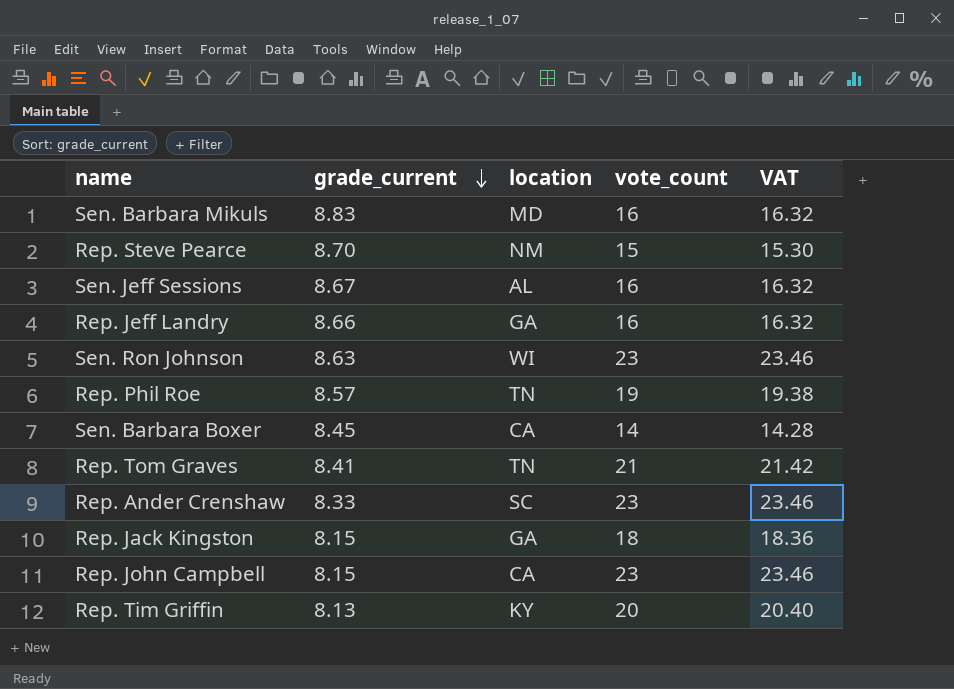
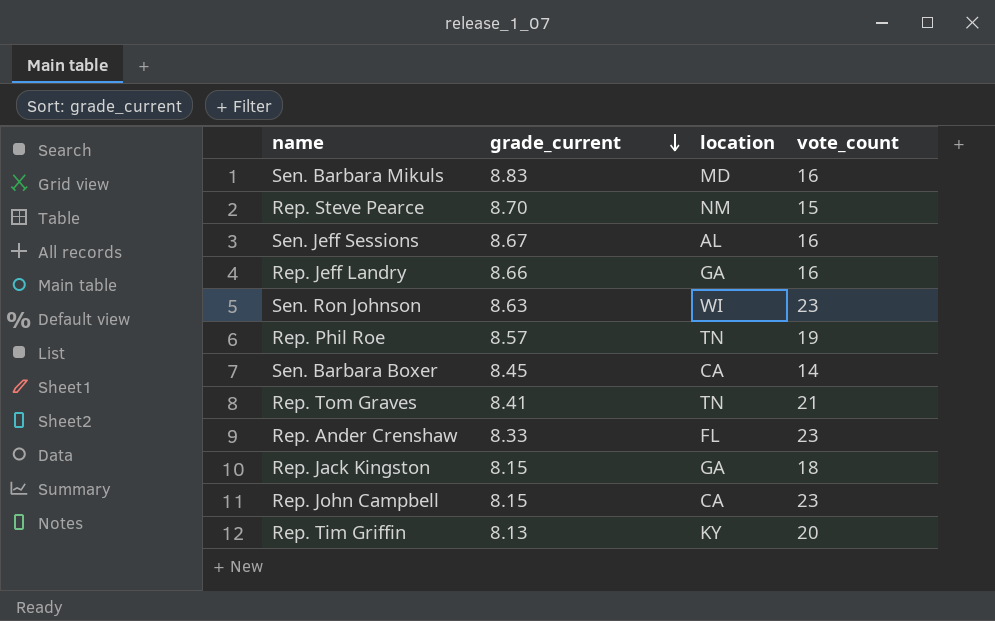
column VAT | formula: [vote_count] * 1.02 -> none
Rep. Ander Crenshaw | location: SC -> FL

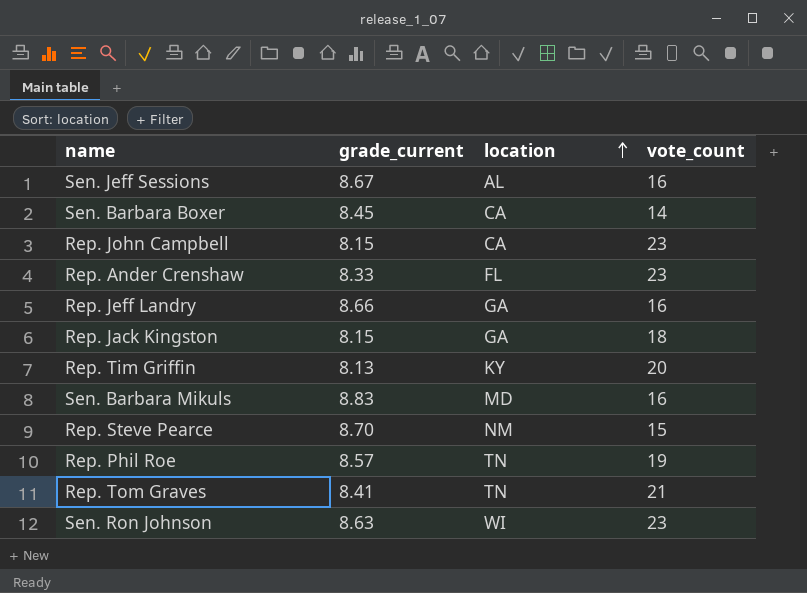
row order: grade_current descending -> location ascending

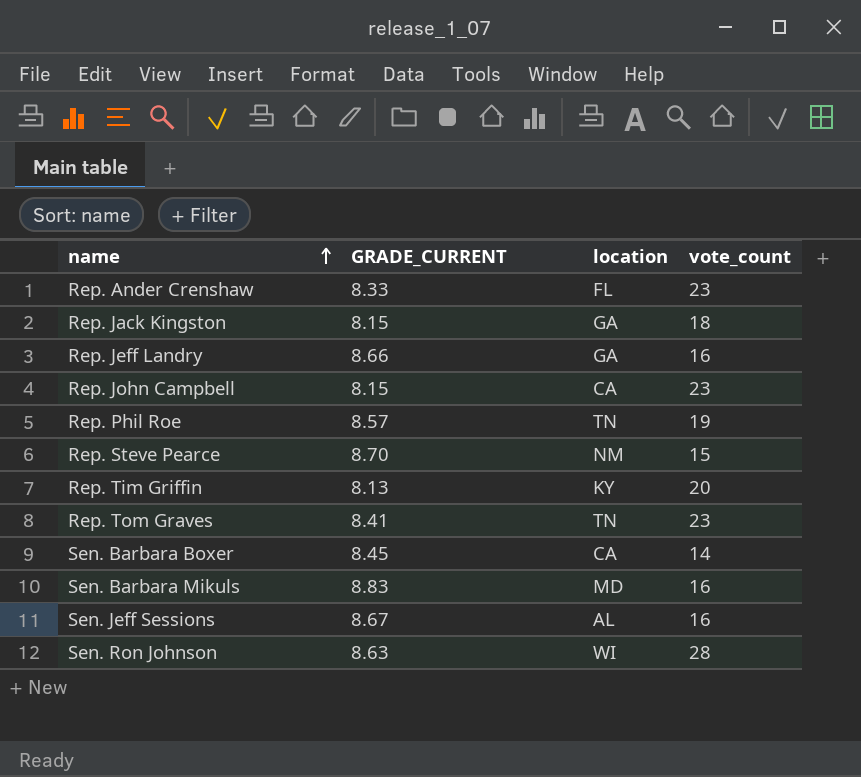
row order: location ascending -> name ascending
column name: grade_current -> GRADE_CURRENT
Rep. Tom Graves | vote_count: 21 -> 23
Sen. Ron Johnson | vote_count: 23 -> 28

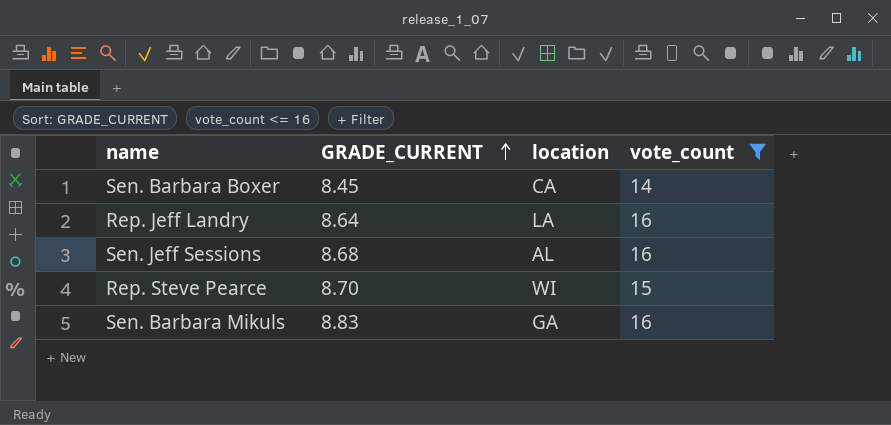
filter: none -> vote_count <= 16
row order: name ascending -> GRADE_CURRENT ascending
Rep. Jeff Landry | GRADE_CURRENT: 8.66 -> 8.64
Rep. Jeff Landry | location: GA -> LA
Sen. Jeff Sessions | GRADE_CURRENT: 8.67 -> 8.68
Rep. Steve Pearce | location: NM -> WI
Sen. Barbara Mikuls | location: MD -> GA

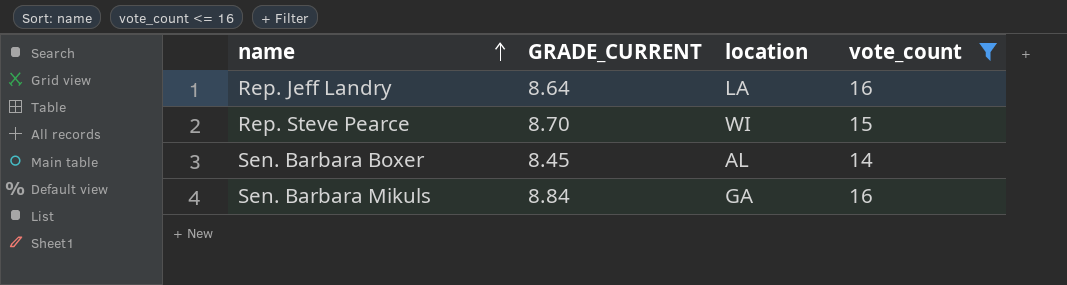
row order: GRADE_CURRENT ascending -> name ascending
row Sen. Jeff Sessions: 8.68 | AL | 16 -> none
Sen. Barbara Boxer | location: CA -> AL
Sen. Barbara Mikuls | GRADE_CURRENT: 8.83 -> 8.84

